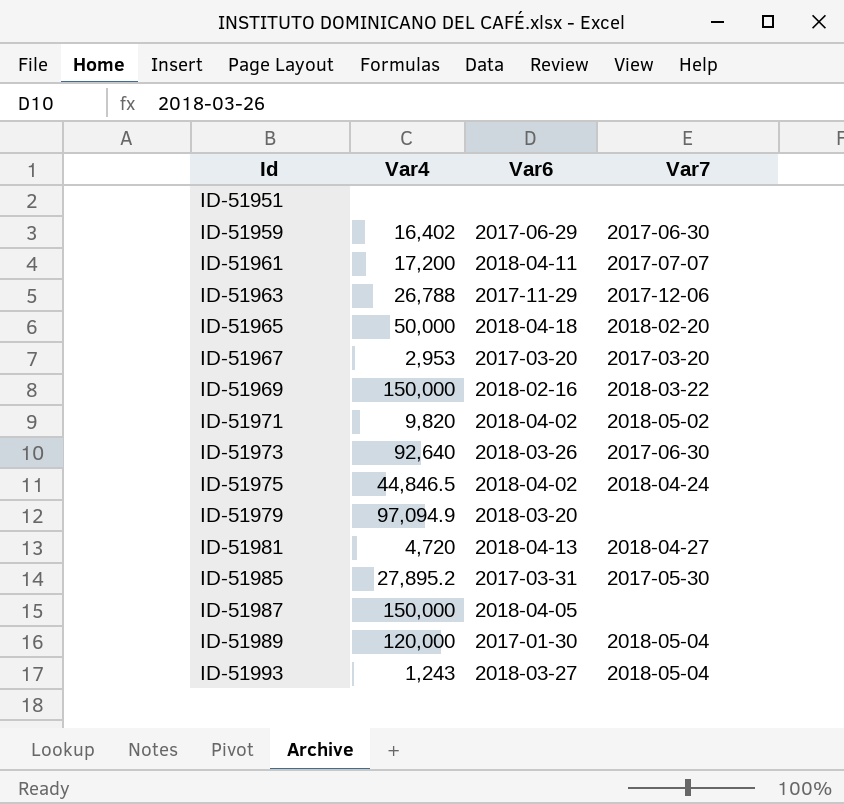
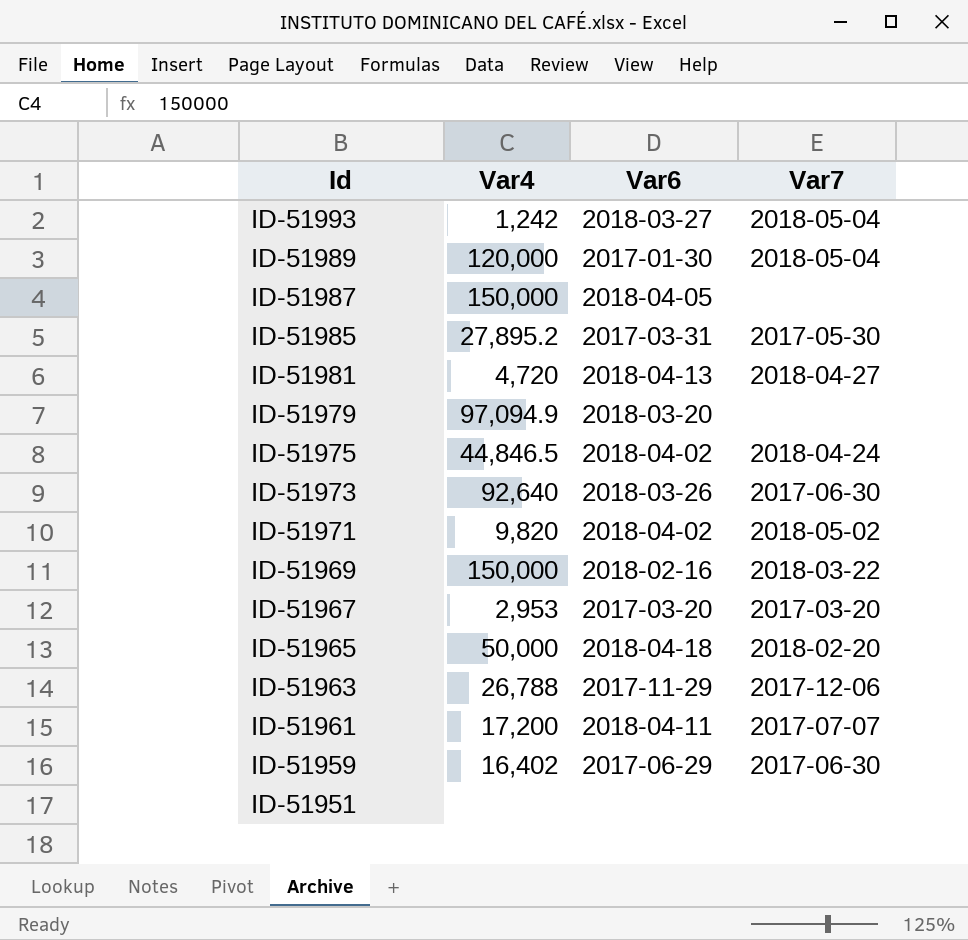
row order: Id ascending -> Id descending
ID-51993 | Var4: 1,243 -> 1,242

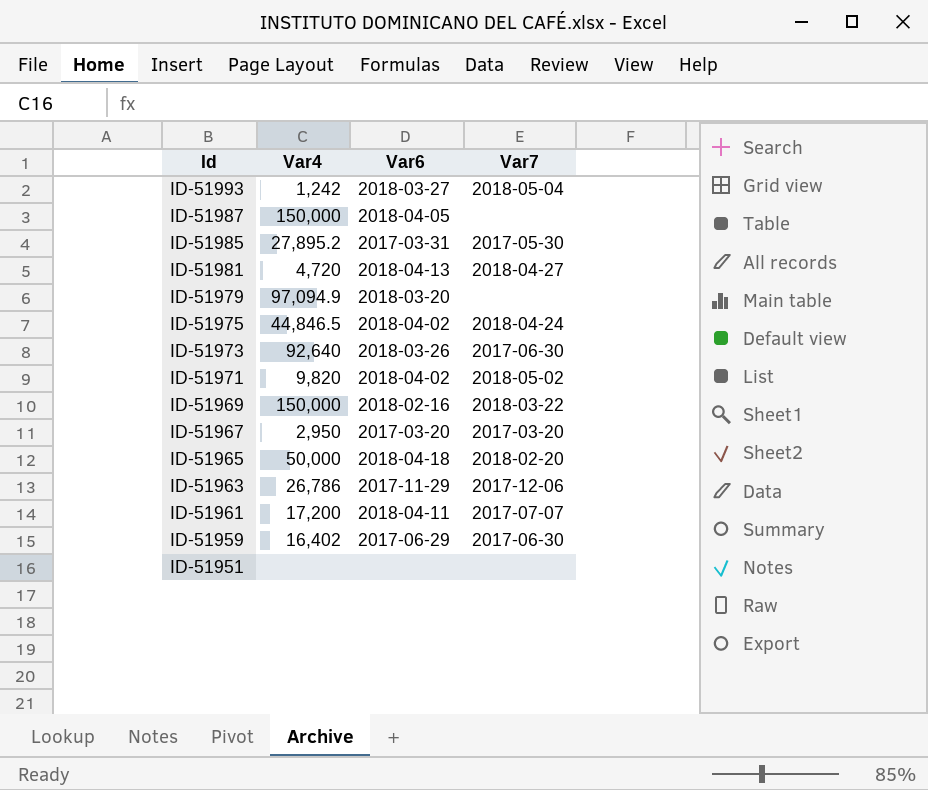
row ID-51989: 120,000 | 2017-01-30 | 2018-05-04 -> none
ID-51967 | Var4: 2,953 -> 2,950
ID-51963 | Var4: 26,788 -> 26,786

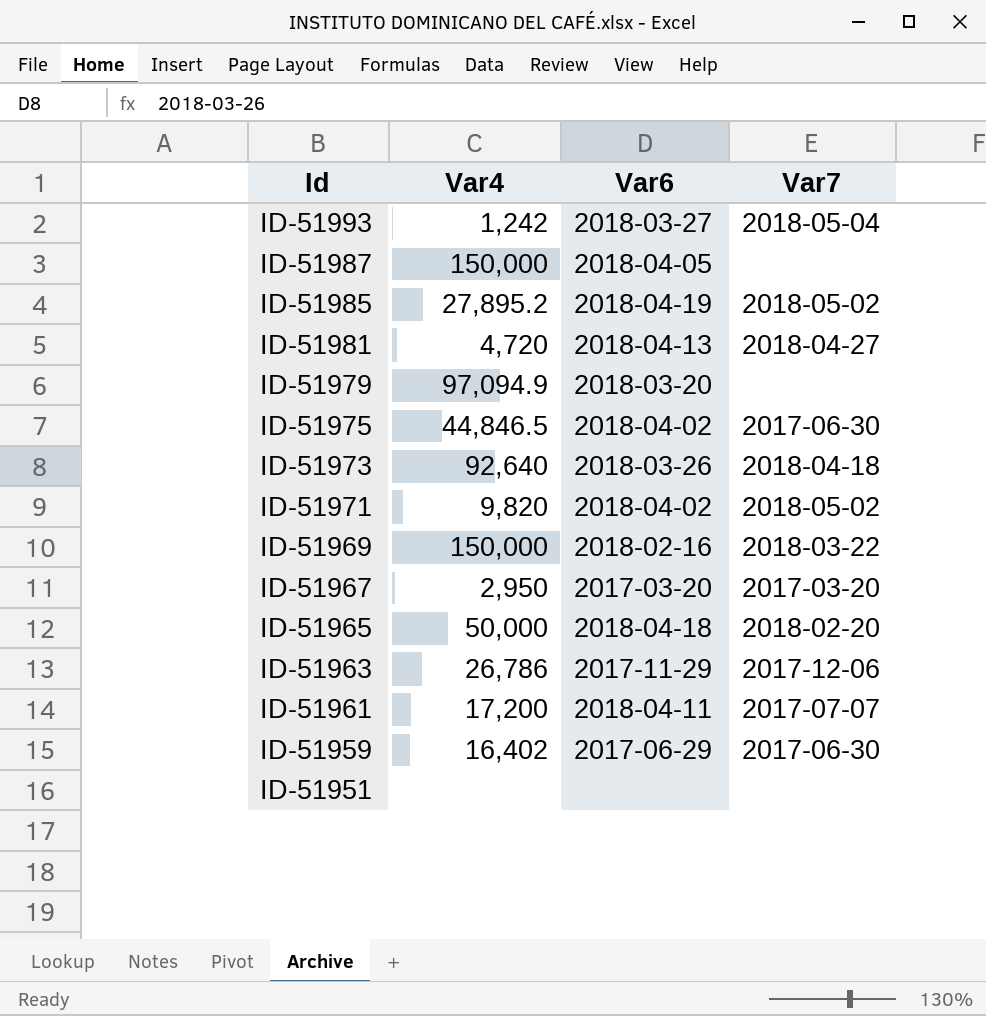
ID-51985 | Var6: 2017-03-31 -> 2018-04-19
ID-51985 | Var7: 2017-05-30 -> 2018-05-02
ID-51975 | Var7: 2018-04-24 -> 2017-06-30
ID-51973 | Var7: 2017-06-30 -> 2018-04-18

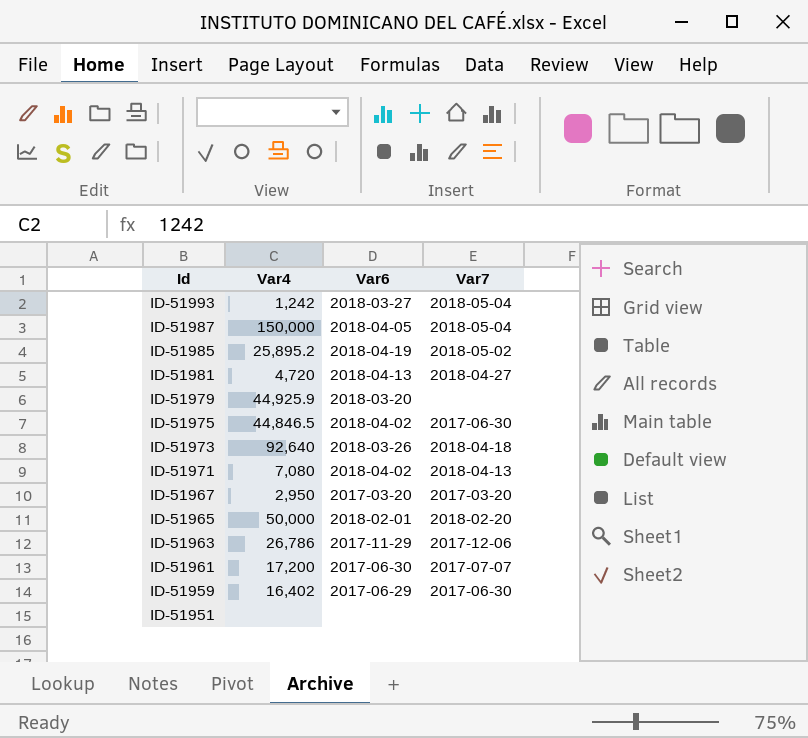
row ID-51969: 150,000 | 2018-02-16 | 2018-03-22 -> none
ID-51987 | Var7: none -> 2018-05-04
ID-51985 | Var4: 27,895.2 -> 25,895.2
ID-51979 | Var4: 97,094.9 -> 44,925.9
ID-51971 | Var4: 9,820 -> 7,080
ID-51971 | Var7: 2018-05-02 -> 2018-04-13
ID-51965 | Var6: 2018-04-18 -> 2018-02-01
ID-51961 | Var6: 2018-04-11 -> 2017-06-30

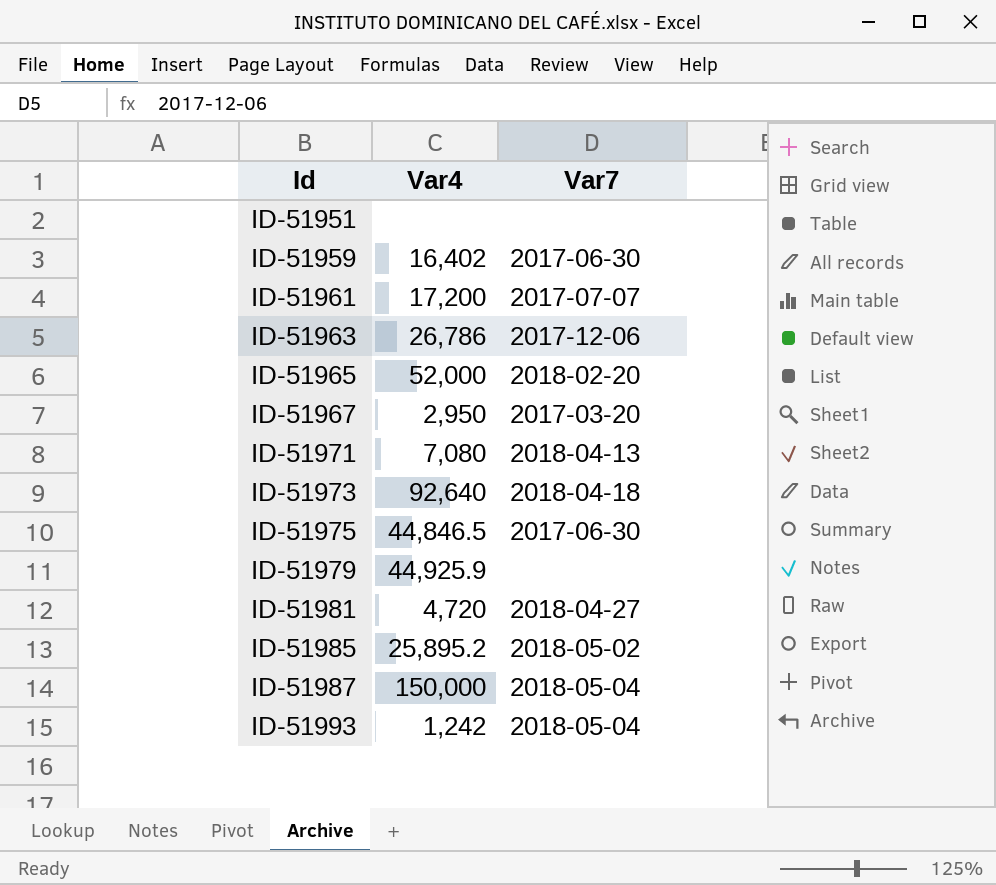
row order: Id descending -> Id ascending
column Var6 | position: 3 -> none
ID-51965 | Var4: 50,000 -> 52,000

